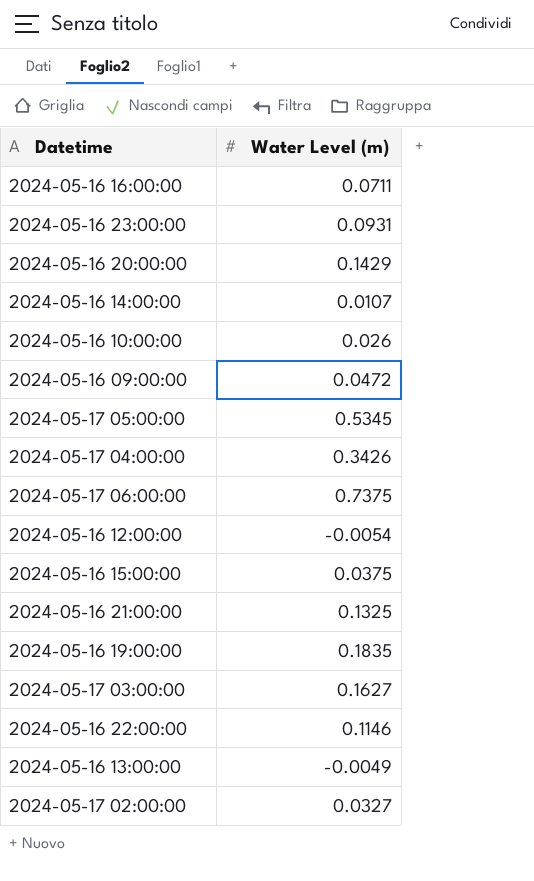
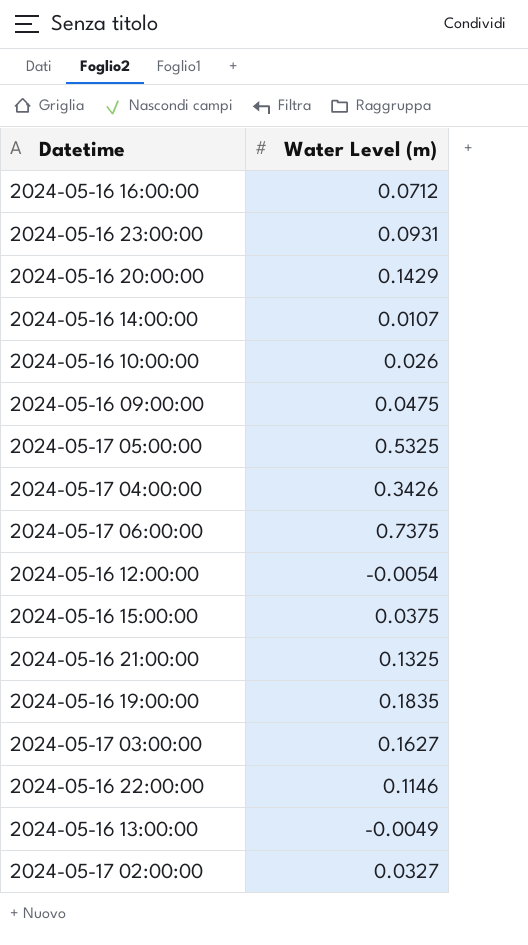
2024-05-16 16:00:00 | Water Level (m): 0.0711 -> 0.0712
2024-05-16 09:00:00 | Water Level (m): 0.0472 -> 0.0475
2024-05-17 05:00:00 | Water Level (m): 0.5345 -> 0.5325

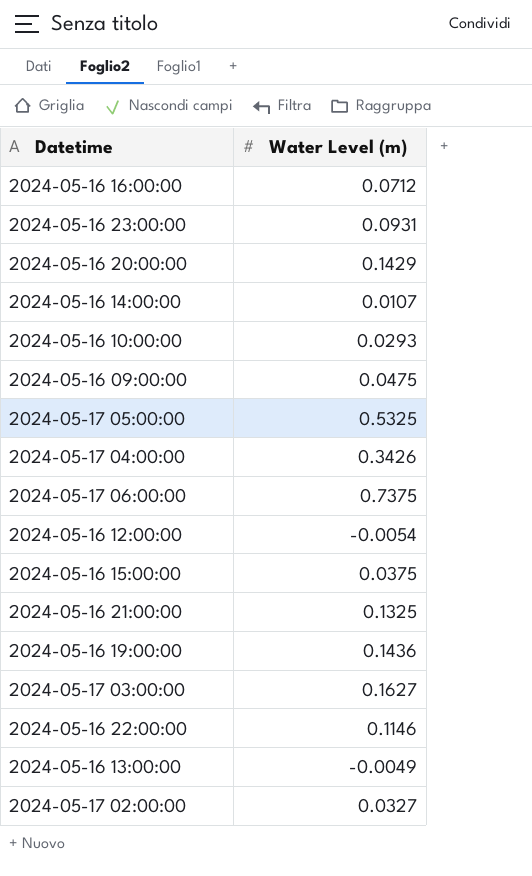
2024-05-16 10:00:00 | Water Level (m): 0.026 -> 0.0293
2024-05-16 19:00:00 | Water Level (m): 0.1835 -> 0.1436

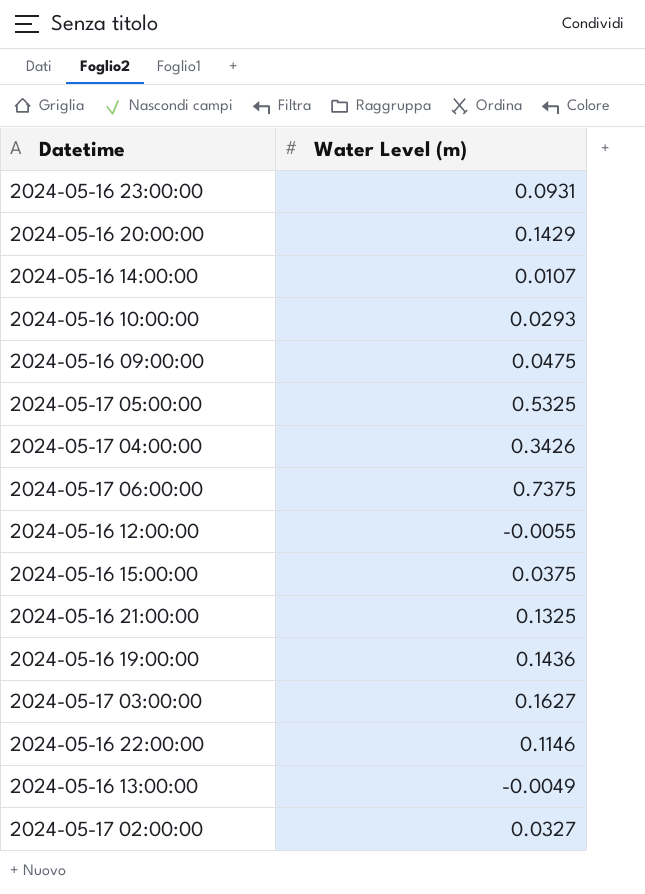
row 2024-05-16 16:00:00: 0.0712 -> none
2024-05-16 12:00:00 | Water Level (m): -0.0054 -> -0.0055

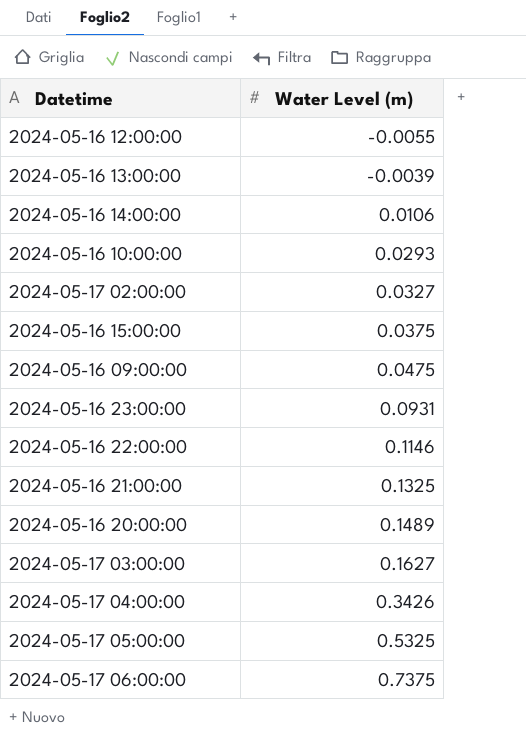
row order: none -> Water Level (m) ascending
row 2024-05-16 19:00:00: 0.1436 -> none
2024-05-16 13:00:00 | Water Level (m): -0.0049 -> -0.0039
2024-05-16 14:00:00 | Water Level (m): 0.0107 -> 0.0106
2024-05-16 20:00:00 | Water Level (m): 0.1429 -> 0.1489

